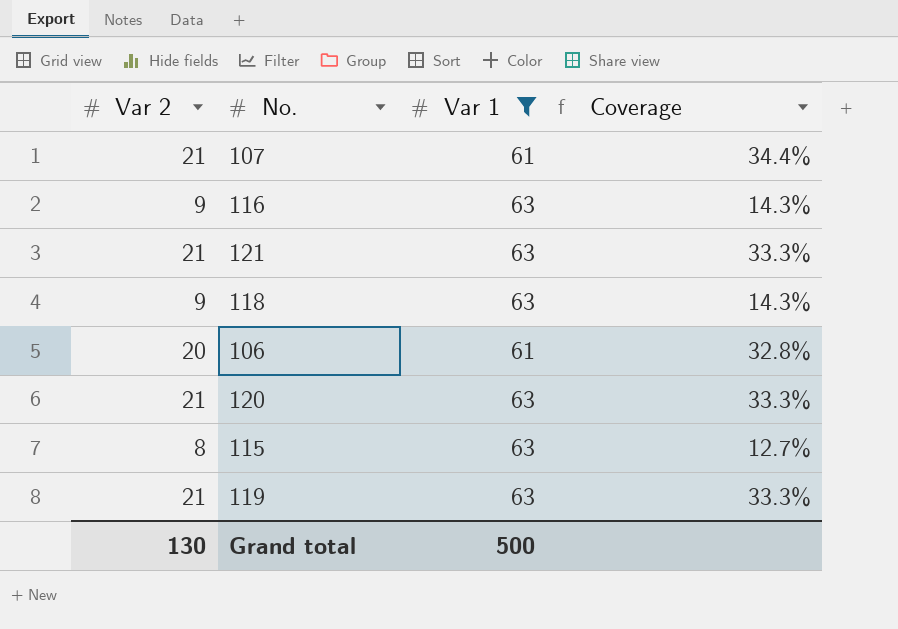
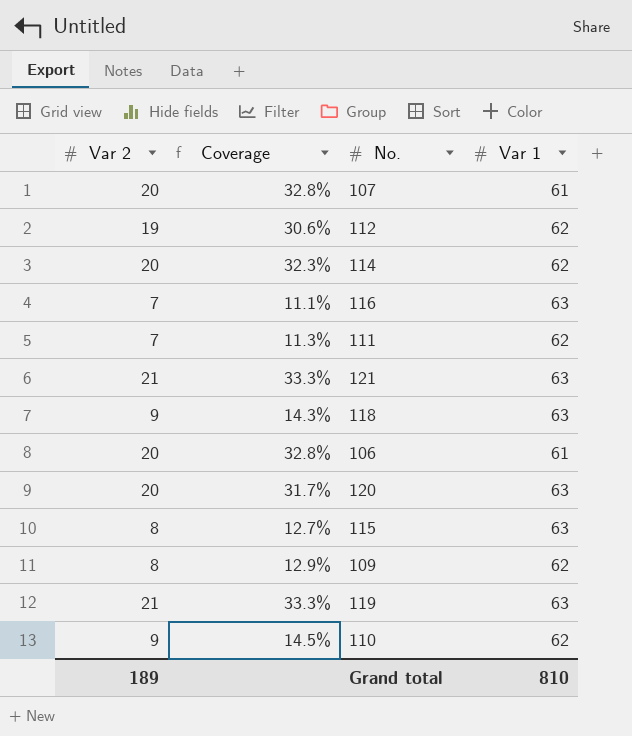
filter: Var 1 != 62 -> none
column Coverage | position: 4 -> 2
107 | Var 2: 21 -> 20
107 | Coverage: 34.4% -> 32.8%
116 | Var 2: 9 -> 7
116 | Coverage: 14.3% -> 11.1%
120 | Var 2: 21 -> 20
120 | Coverage: 33.3% -> 31.7%
Grand total | Var 2: 130 -> 189
Grand total | Var 1: 500 -> 810

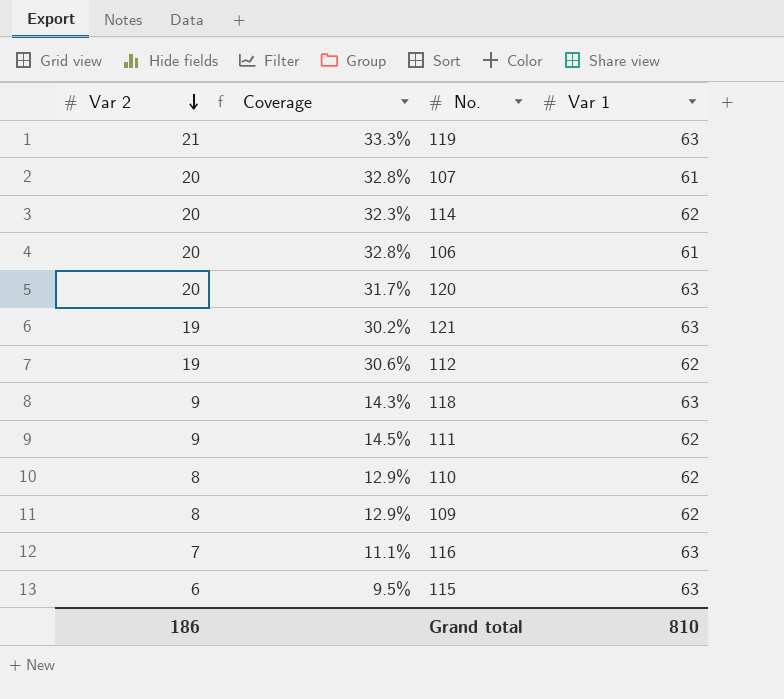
row order: none -> Var 2 descending
121 | Var 2: 21 -> 19
121 | Coverage: 33.3% -> 30.2%
111 | Var 2: 7 -> 9
111 | Coverage: 11.3% -> 14.5%
110 | Var 2: 9 -> 8
110 | Coverage: 14.5% -> 12.9%
115 | Var 2: 8 -> 6
115 | Coverage: 12.7% -> 9.5%
Grand total | Var 2: 189 -> 186

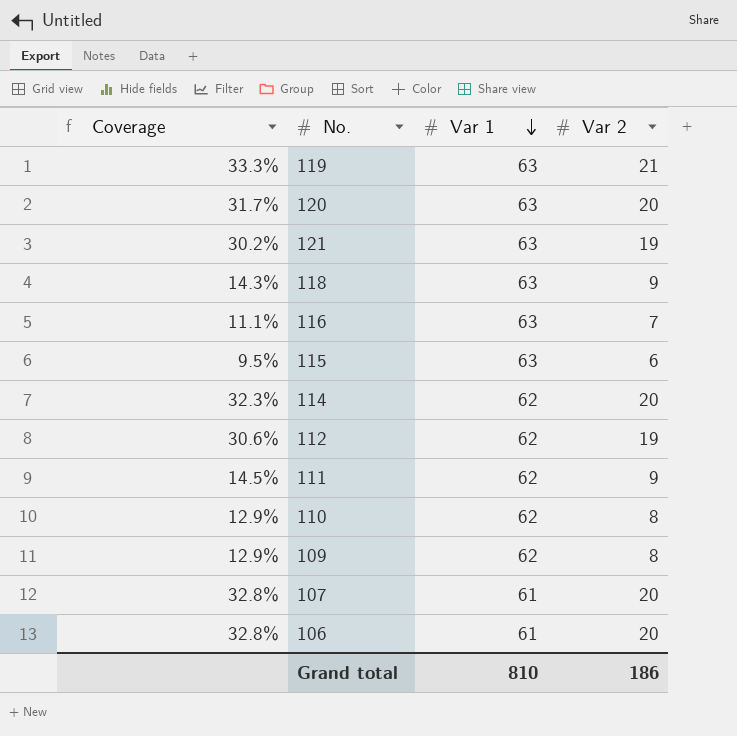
row order: Var 2 descending -> Var 1 descending
column Var 2 | position: 1 -> 4

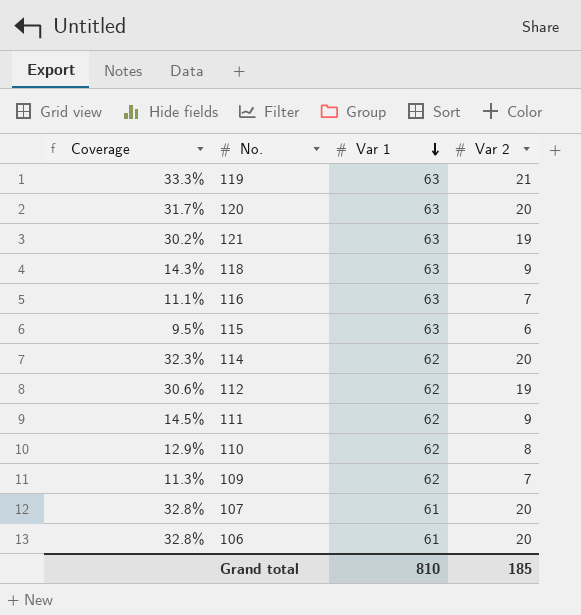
109 | Coverage: 12.9% -> 11.3%
109 | Var 2: 8 -> 7
Grand total | Var 2: 186 -> 185

